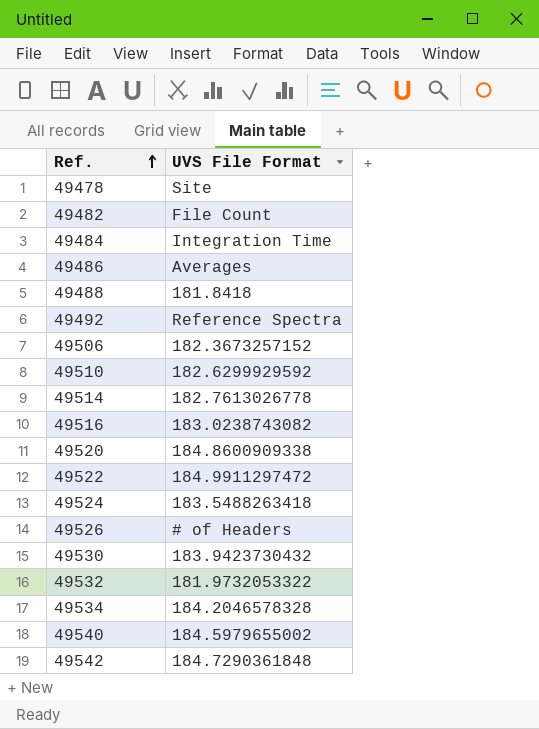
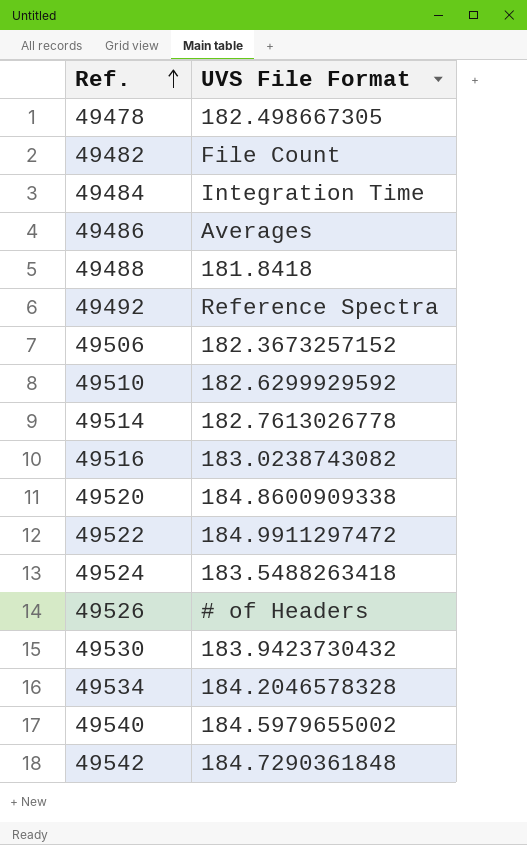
row 49532: 181.9732053322 -> none
49478 | UVS File Format: Site -> 182.498667305

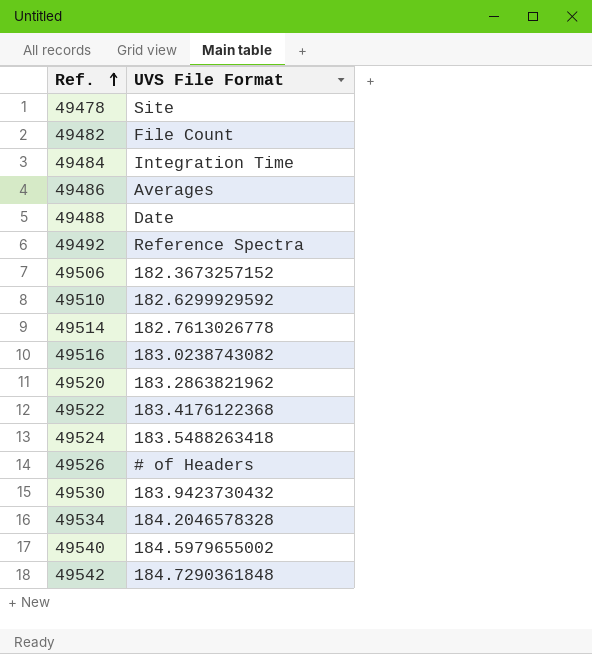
49478 | UVS File Format: 182.498667305 -> Site
49488 | UVS File Format: 181.8418 -> Date
49520 | UVS File Format: 184.8600909338 -> 183.2863821962
49522 | UVS File Format: 184.9911297472 -> 183.4176122368

